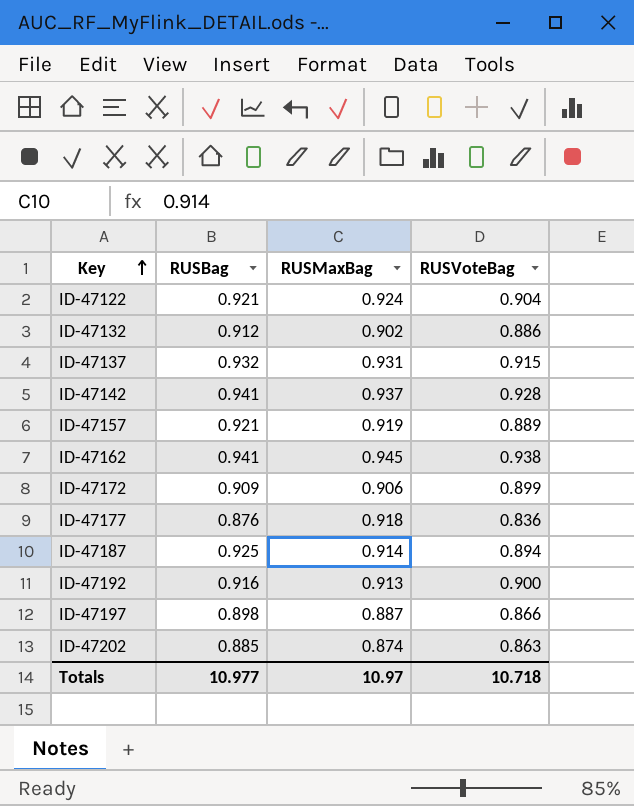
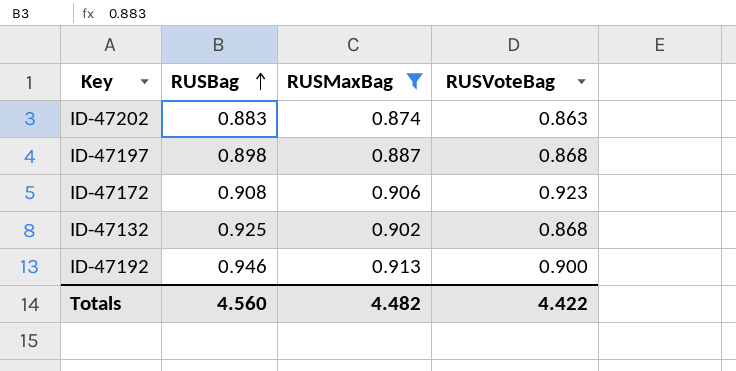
filter: none -> RUSMaxBag <= 0.913
row order: Key ascending -> RUSBag ascending
ID-47202 | RUSBag: 0.885 -> 0.883
ID-47197 | RUSVoteBag: 0.866 -> 0.868
ID-47172 | RUSBag: 0.909 -> 0.908
ID-47172 | RUSVoteBag: 0.899 -> 0.923
ID-47132 | RUSBag: 0.912 -> 0.925
ID-47132 | RUSVoteBag: 0.886 -> 0.868
ID-47192 | RUSBag: 0.916 -> 0.946
Totals | RUSBag: 10.977 -> 4.560
Totals | RUSMaxBag: 10.97 -> 4.482
Totals | RUSVoteBag: 10.718 -> 4.422

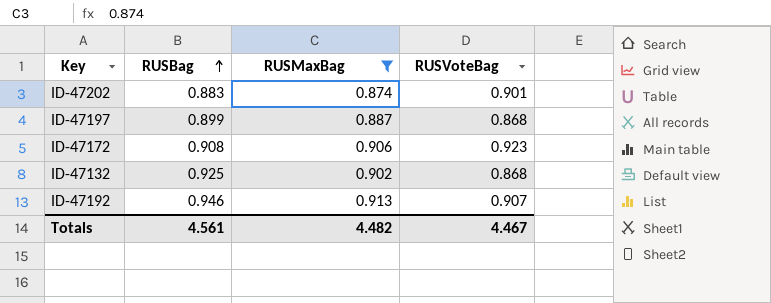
ID-47202 | RUSVoteBag: 0.863 -> 0.901
ID-47197 | RUSBag: 0.898 -> 0.899
ID-47192 | RUSVoteBag: 0.900 -> 0.907
Totals | RUSBag: 4.560 -> 4.561
Totals | RUSVoteBag: 4.422 -> 4.467

